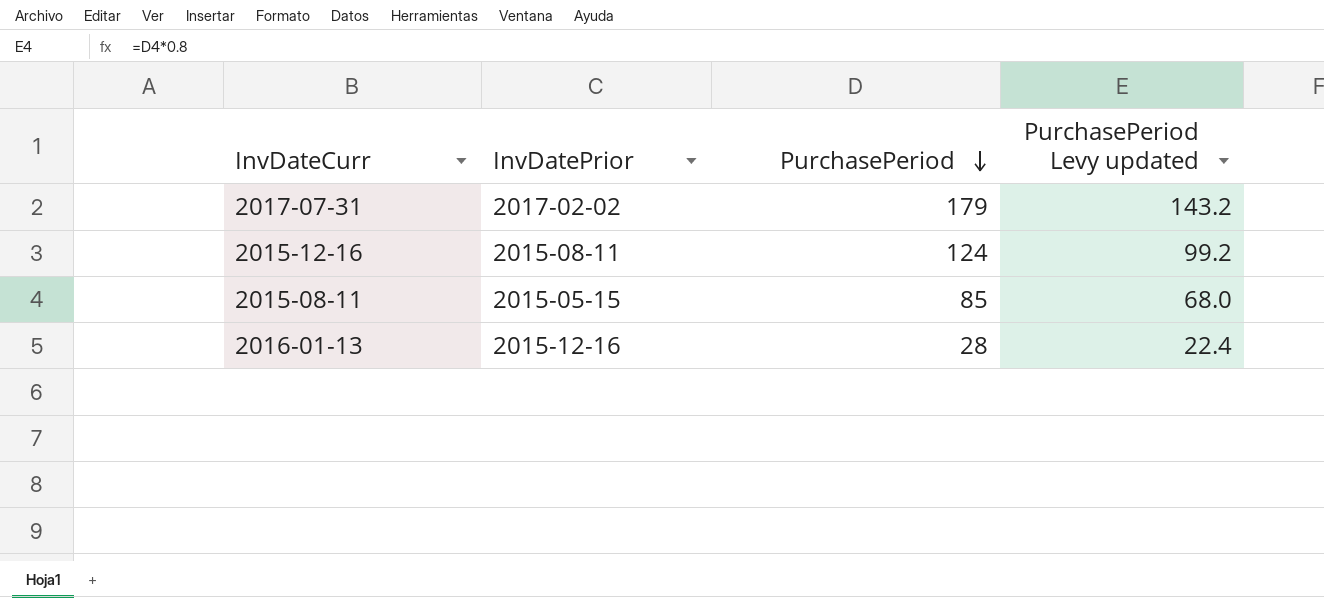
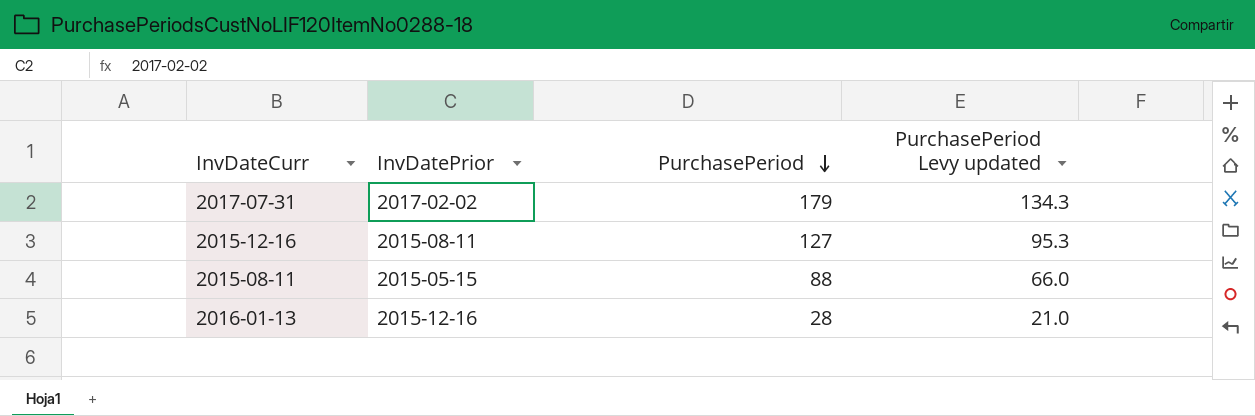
column PurchasePeriod Levy updated | formula: [PurchasePeriod] * 0.8 -> [PurchasePeriod] * 0.75
2015-12-16 | PurchasePeriod: 124 -> 127
2015-08-11 | PurchasePeriod: 85 -> 88

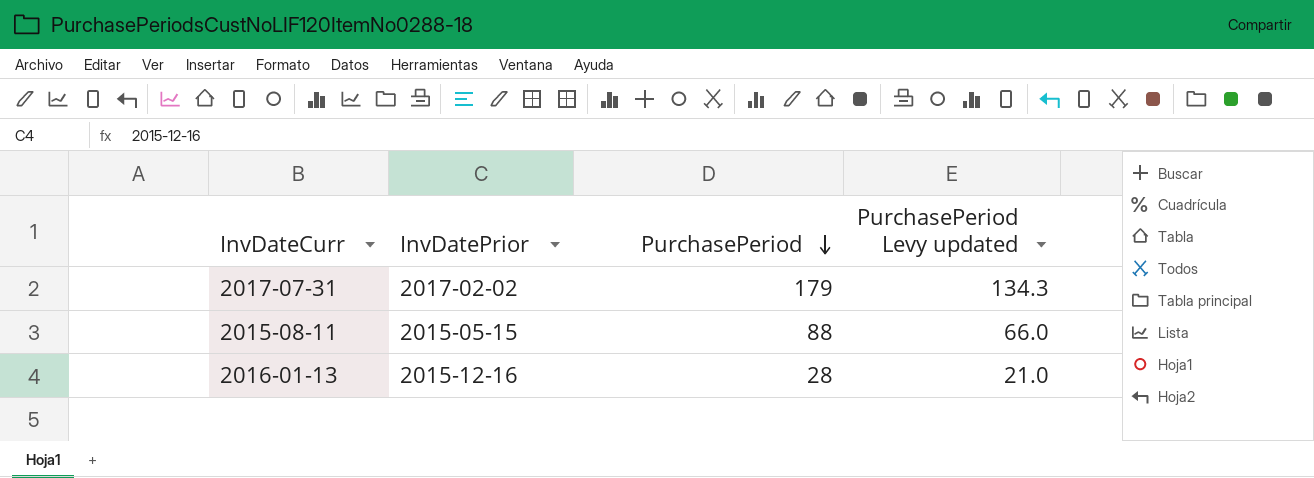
row 2015-12-16: 2015-08-11 | 127 | 95.3 -> none

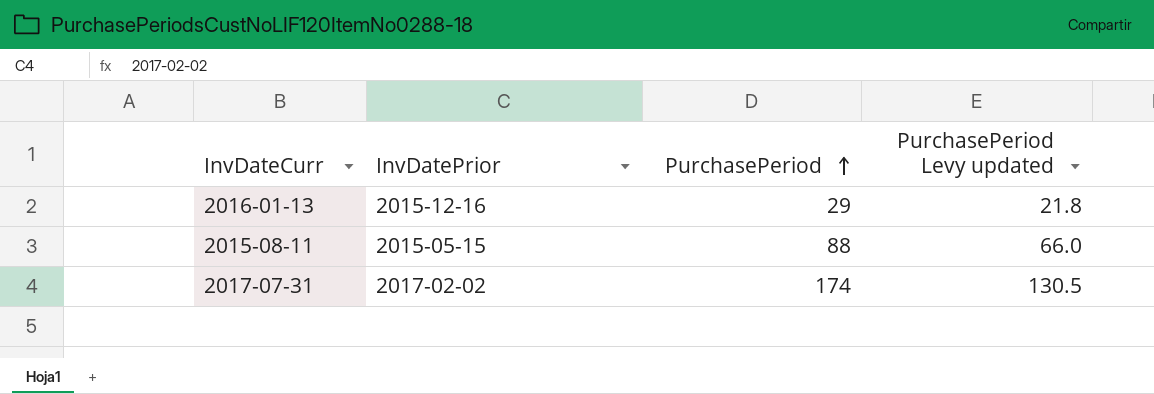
row order: PurchasePeriod descending -> PurchasePeriod ascending
2016-01-13 | PurchasePeriod: 28 -> 29
2016-01-13 | PurchasePeriod Levy updated: 21.0 -> 21.8
2017-07-31 | PurchasePeriod: 179 -> 174
2017-07-31 | PurchasePeriod Levy updated: 134.3 -> 130.5

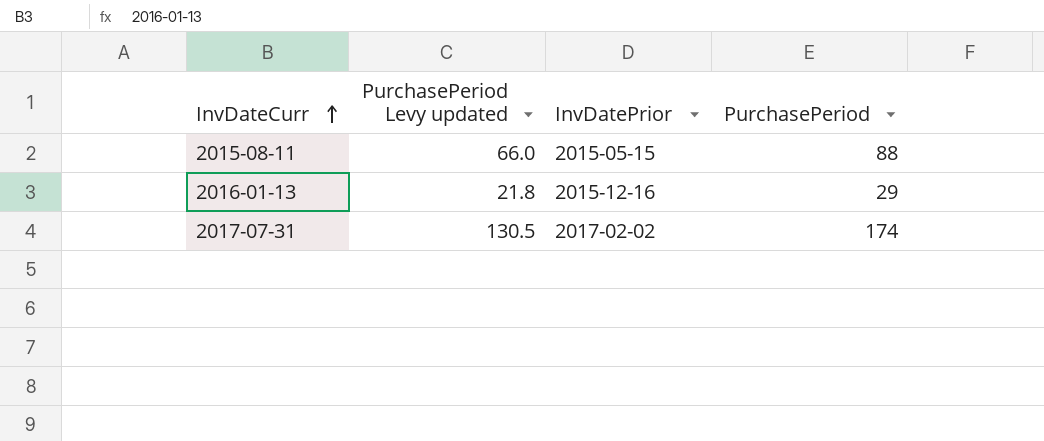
row order: PurchasePeriod ascending -> InvDateCurr ascending
column PurchasePeriod Levy updated | position: 4 -> 2

